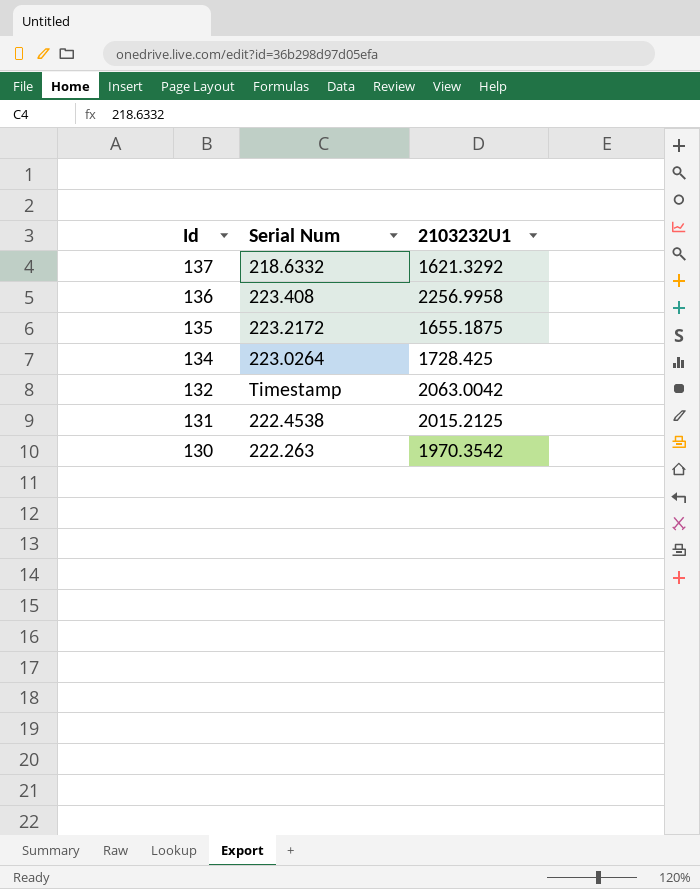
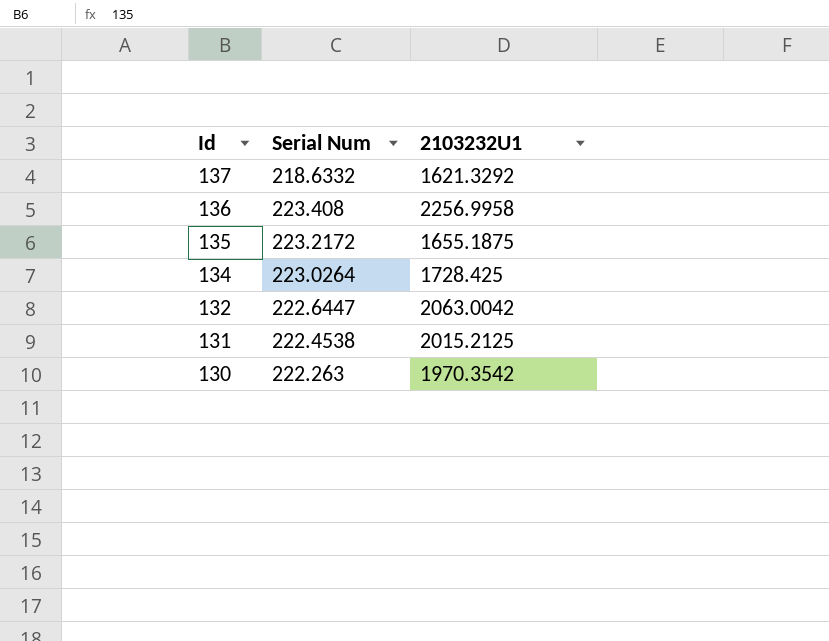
132 | Serial Num: Timestamp -> 222.6447

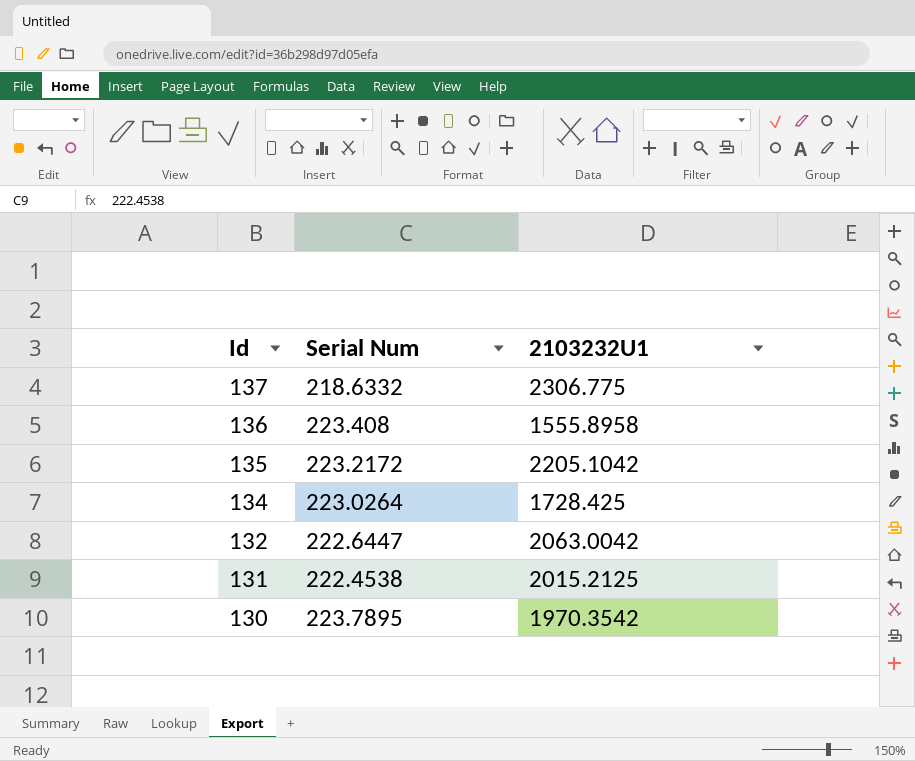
137 | 2103232U1: 1621.3292 -> 2306.775
136 | 2103232U1: 2256.9958 -> 1555.8958
135 | 2103232U1: 1655.1875 -> 2205.1042
130 | Serial Num: 222.263 -> 223.7895

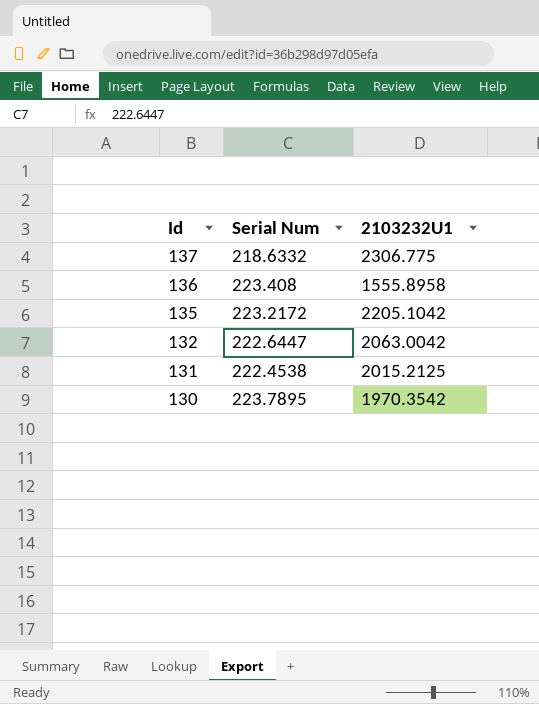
row 134: 223.0264 | 1728.425 -> none

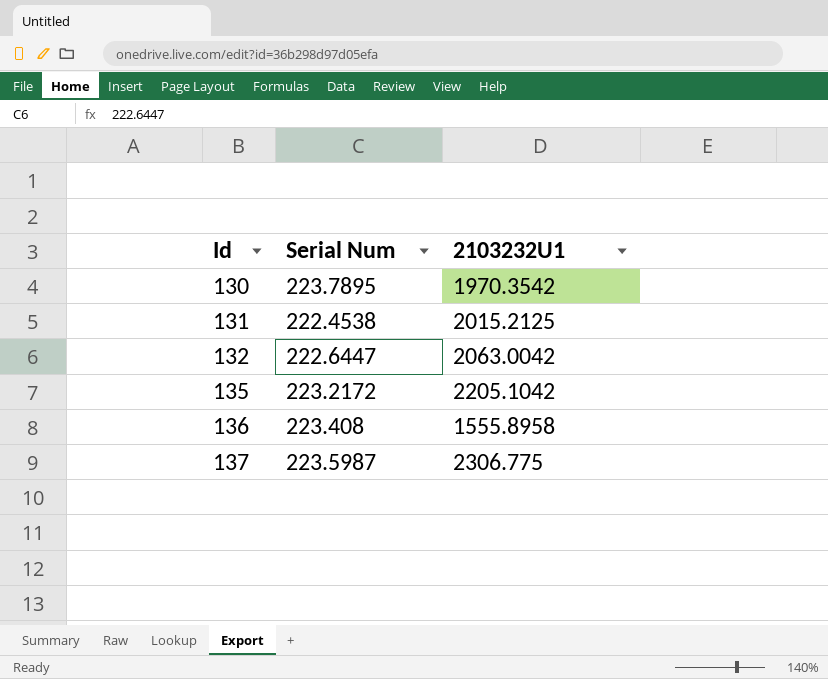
row order: Id descending -> Id ascending
137 | Serial Num: 218.6332 -> 223.5987

